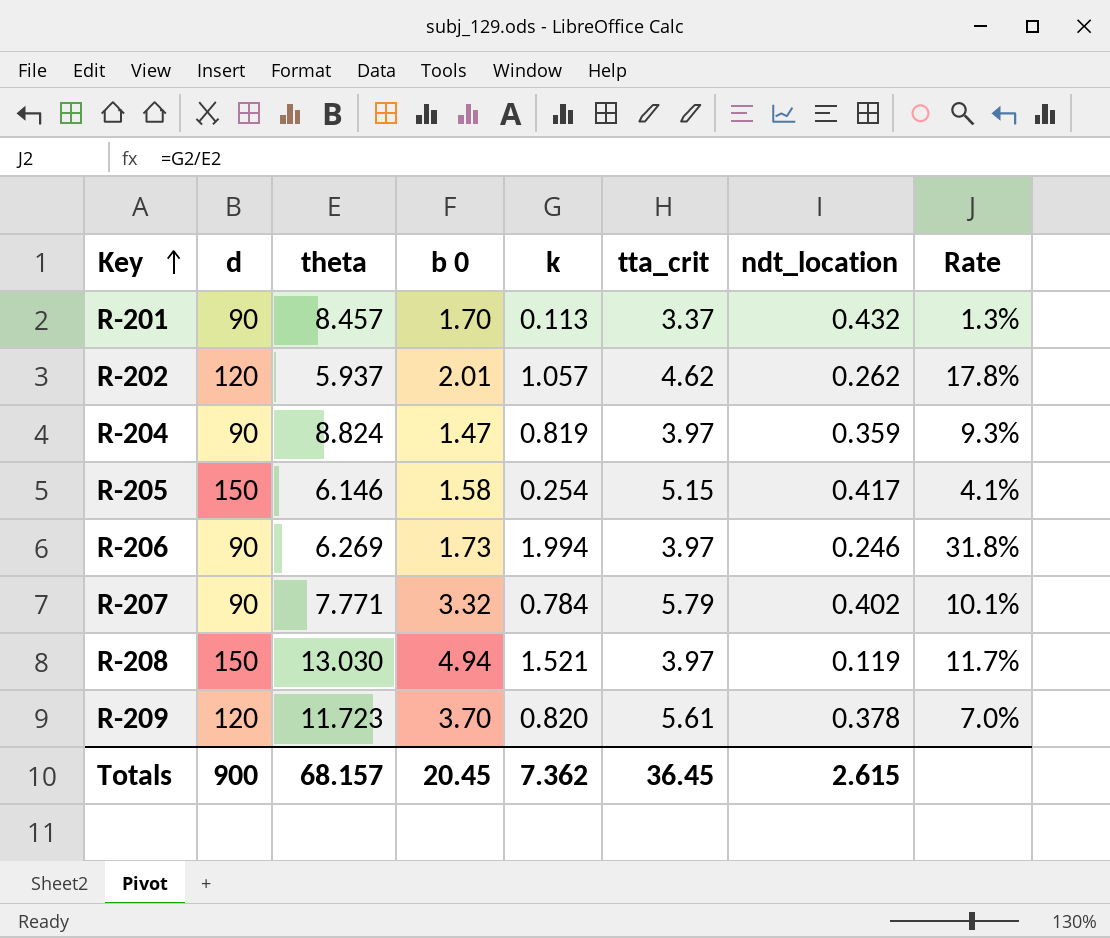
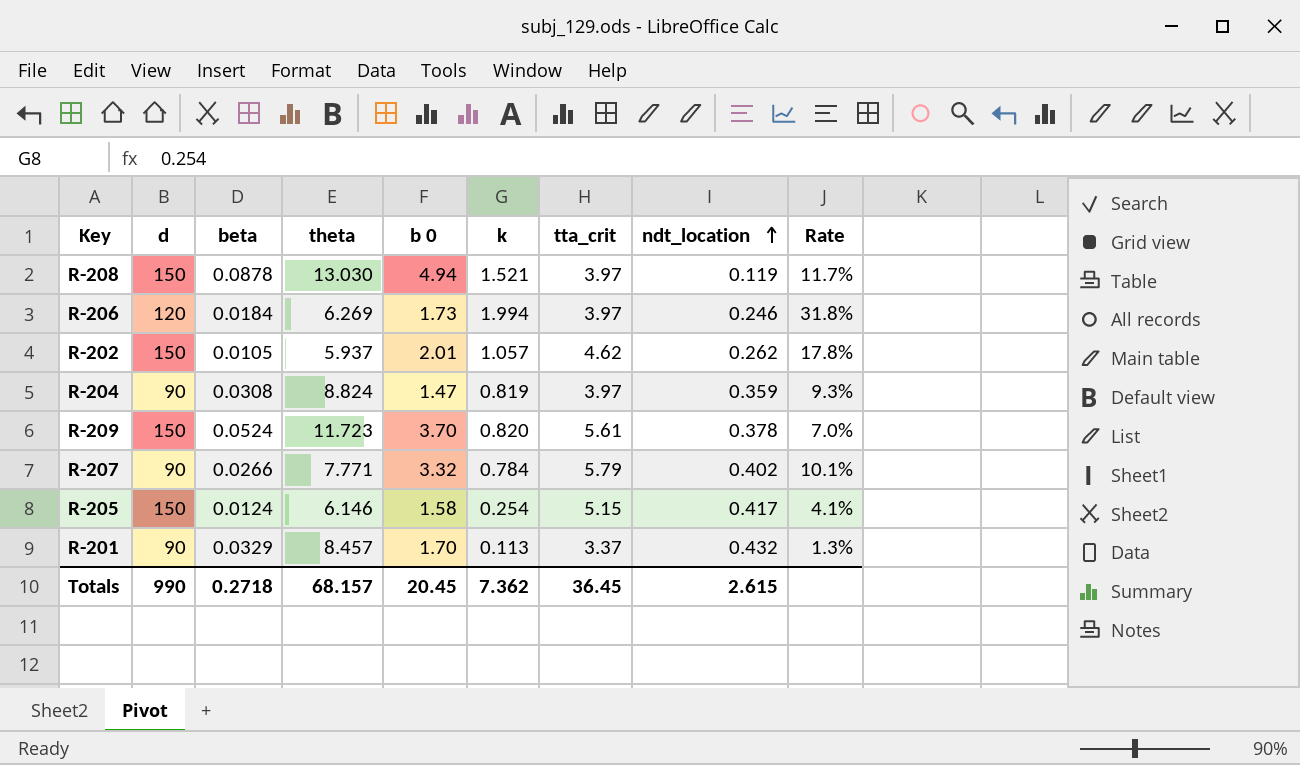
row order: Key ascending -> ndt_location ascending
column beta | position: none -> 3
R-206 | d: 90 -> 120
R-202 | d: 120 -> 150
R-209 | d: 120 -> 150
Totals | d: 900 -> 990

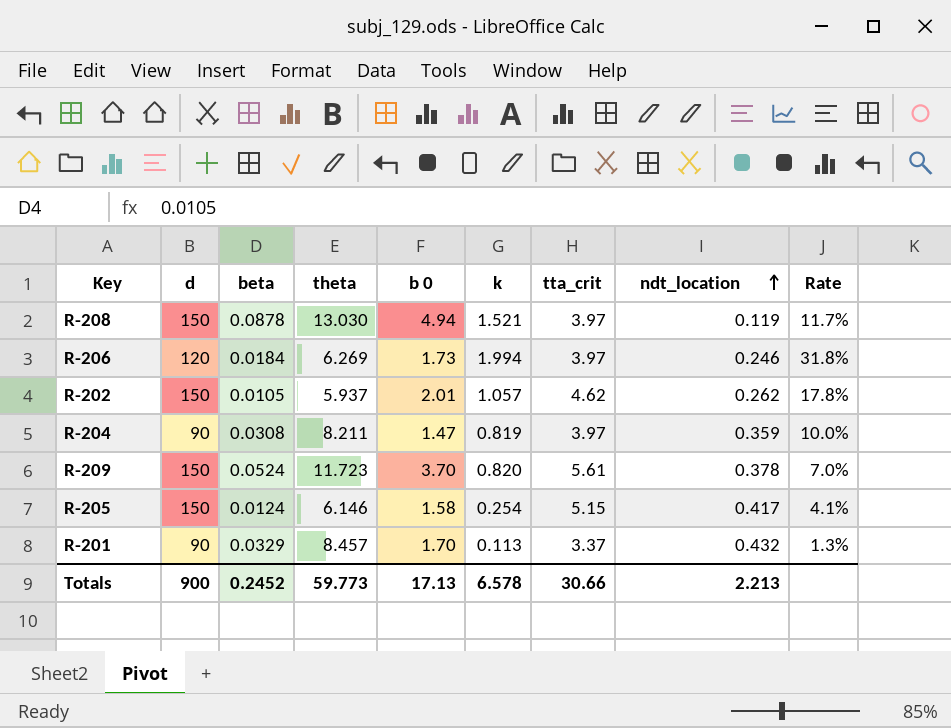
row R-207: 90 | 0.0266 | 7.771 | 3.32 | 0.784 | 5.79 | 0.402 | 10.1% -> none
R-204 | theta: 8.824 -> 8.211
R-204 | Rate: 9.3% -> 10.0%
Totals | d: 990 -> 900
Totals | beta: 0.2718 -> 0.2452
Totals | theta: 68.157 -> 59.773
Totals | b 0: 20.45 -> 17.13
Totals | k: 7.362 -> 6.578
Totals | tta_crit: 36.45 -> 30.66
Totals | ndt_location: 2.615 -> 2.213

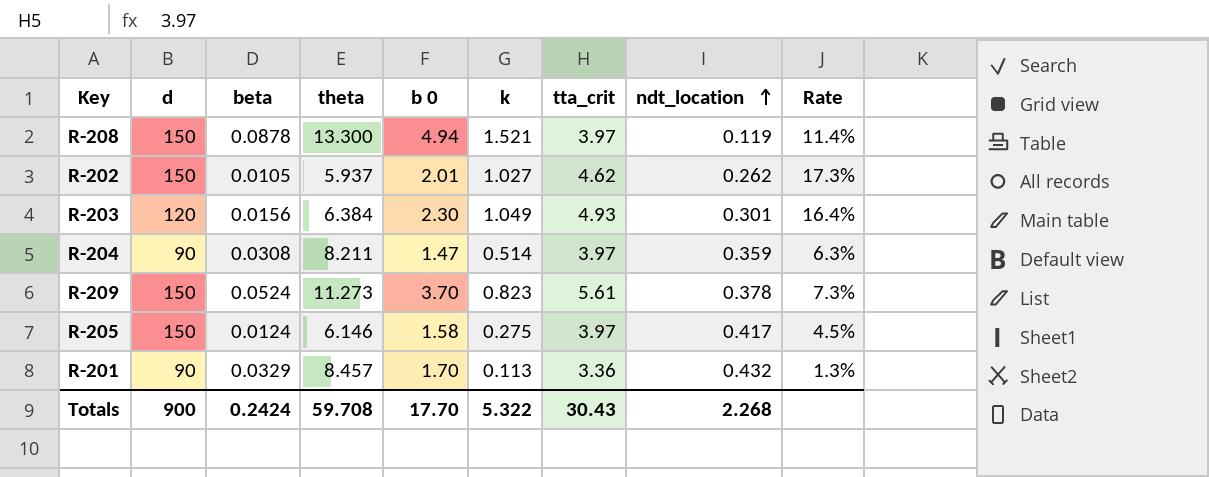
row R-206: 120 | 0.0184 | 6.269 | 1.73 | 1.994 | 3.97 | 0.246 | 31.8% -> none
R-208 | theta: 13.030 -> 13.300
R-208 | Rate: 11.7% -> 11.4%
R-202 | k: 1.057 -> 1.027
R-202 | Rate: 17.8% -> 17.3%
row R-203: none -> 120 | 0.0156 | 6.384 | 2.30 | 1.049 | 4.93 | 0.301 | 16.4%
R-204 | k: 0.819 -> 0.514
R-204 | Rate: 10.0% -> 6.3%
R-209 | theta: 11.723 -> 11.273
R-209 | k: 0.820 -> 0.823
R-209 | Rate: 7.0% -> 7.3%
R-205 | k: 0.254 -> 0.275
R-205 | tta_crit: 5.15 -> 3.97
R-205 | Rate: 4.1% -> 4.5%
R-201 | tta_crit: 3.37 -> 3.36
Totals | beta: 0.2452 -> 0.2424
Totals | theta: 59.773 -> 59.708
Totals | b 0: 17.13 -> 17.70
Totals | k: 6.578 -> 5.322
Totals | tta_crit: 30.66 -> 30.43
Totals | ndt_location: 2.213 -> 2.268

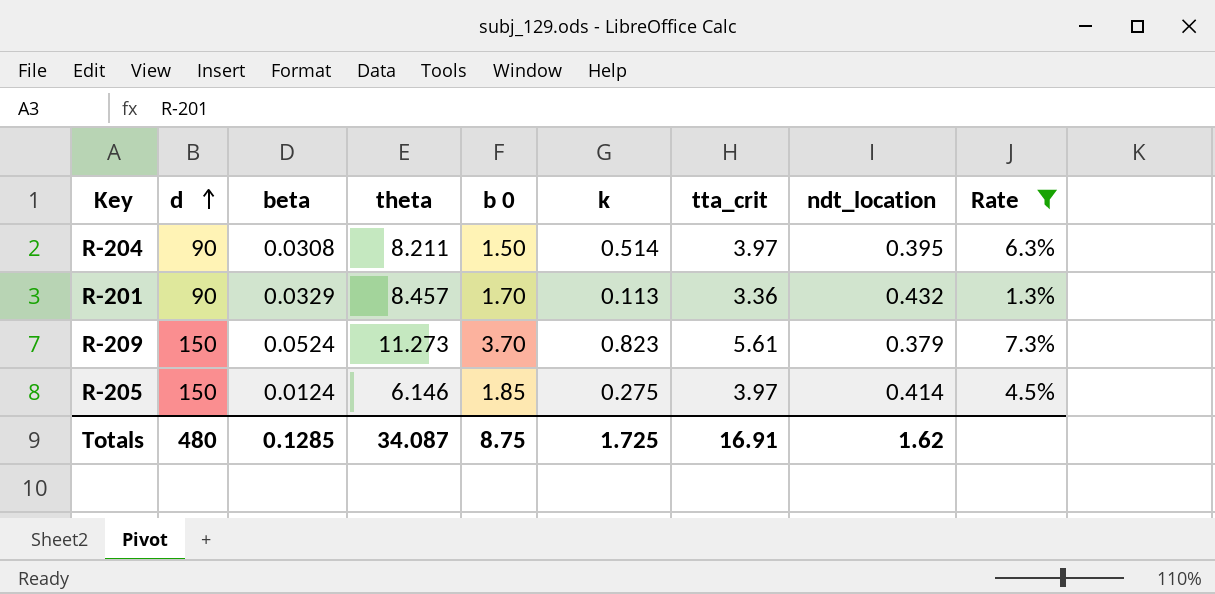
filter: none -> Rate <= 7.3%
row order: ndt_location ascending -> d ascending
R-204 | b 0: 1.47 -> 1.50
R-204 | ndt_location: 0.359 -> 0.395
R-209 | ndt_location: 0.378 -> 0.379
R-205 | b 0: 1.58 -> 1.85
R-205 | ndt_location: 0.417 -> 0.414
Totals | d: 900 -> 480
Totals | beta: 0.2424 -> 0.1285
Totals | theta: 59.708 -> 34.087
Totals | b 0: 17.70 -> 8.75
Totals | k: 5.322 -> 1.725
Totals | tta_crit: 30.43 -> 16.91
Totals | ndt_location: 2.268 -> 1.62

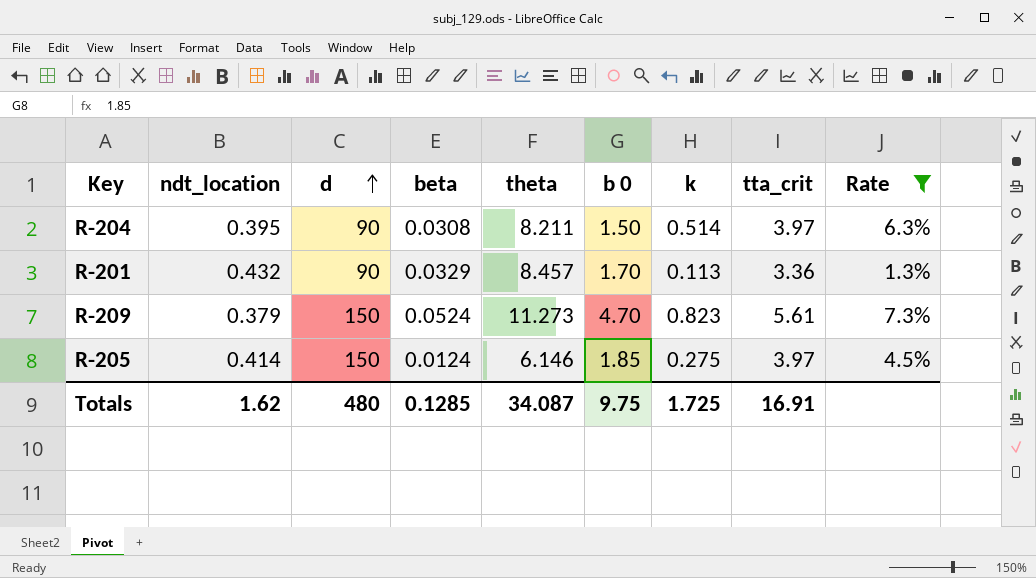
column ndt_location | position: 8 -> 2
R-209 | b 0: 3.70 -> 4.70
Totals | b 0: 8.75 -> 9.75

